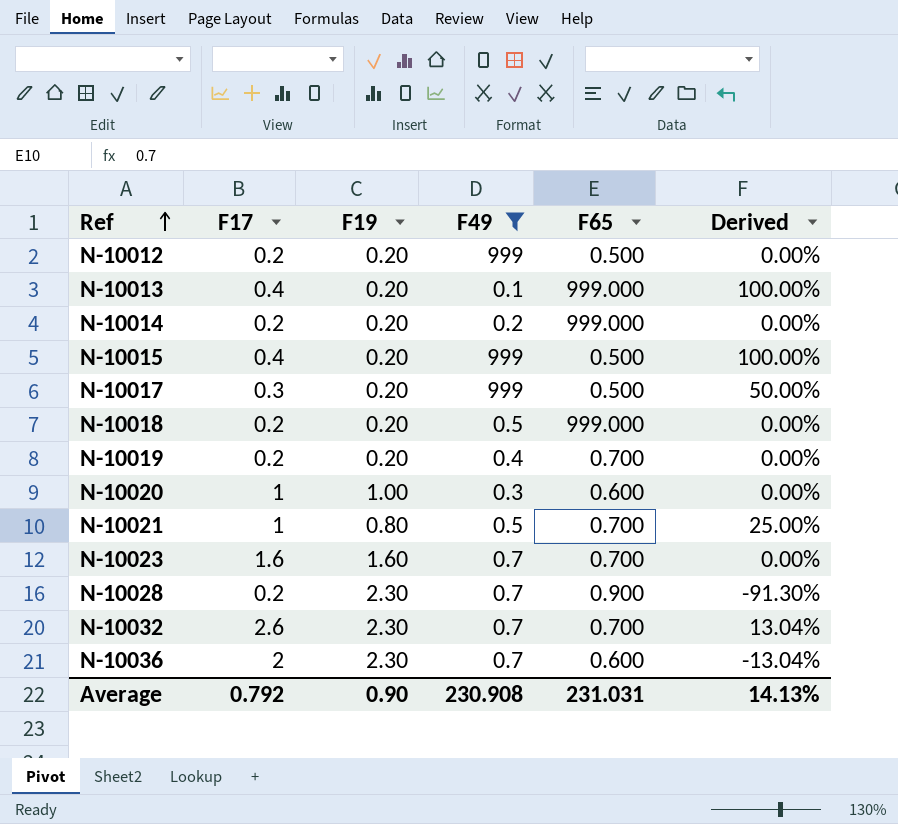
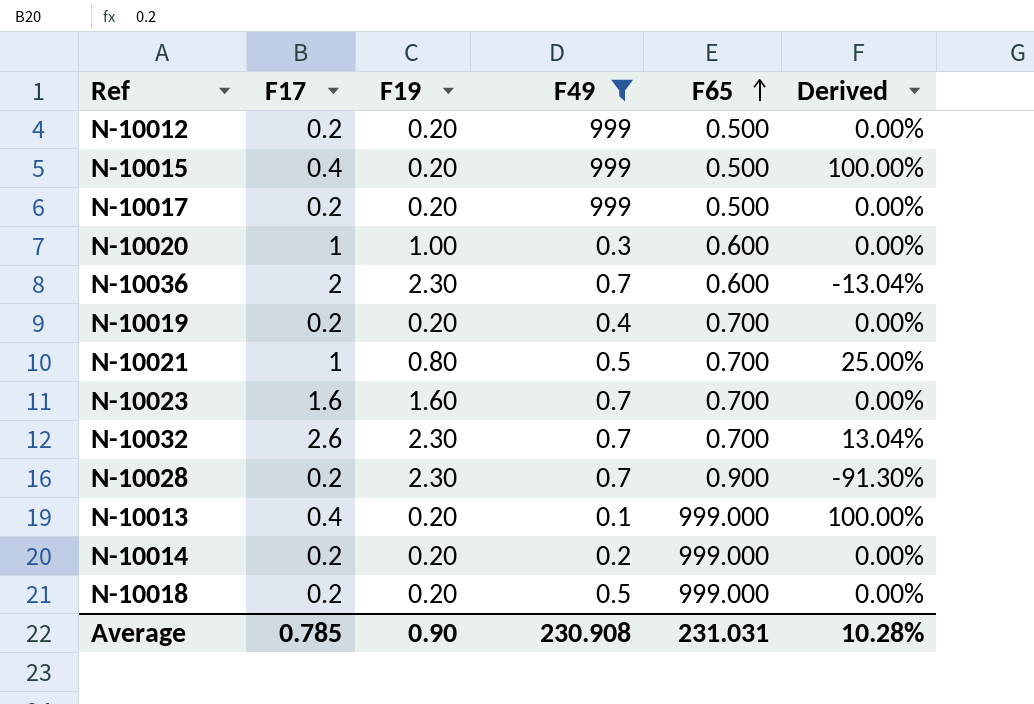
row order: Ref ascending -> F65 ascending
N-10017 | F17: 0.3 -> 0.2
N-10017 | Derived: 50.00% -> 0.00%
Average | F17: 0.792 -> 0.785
Average | Derived: 14.13% -> 10.28%

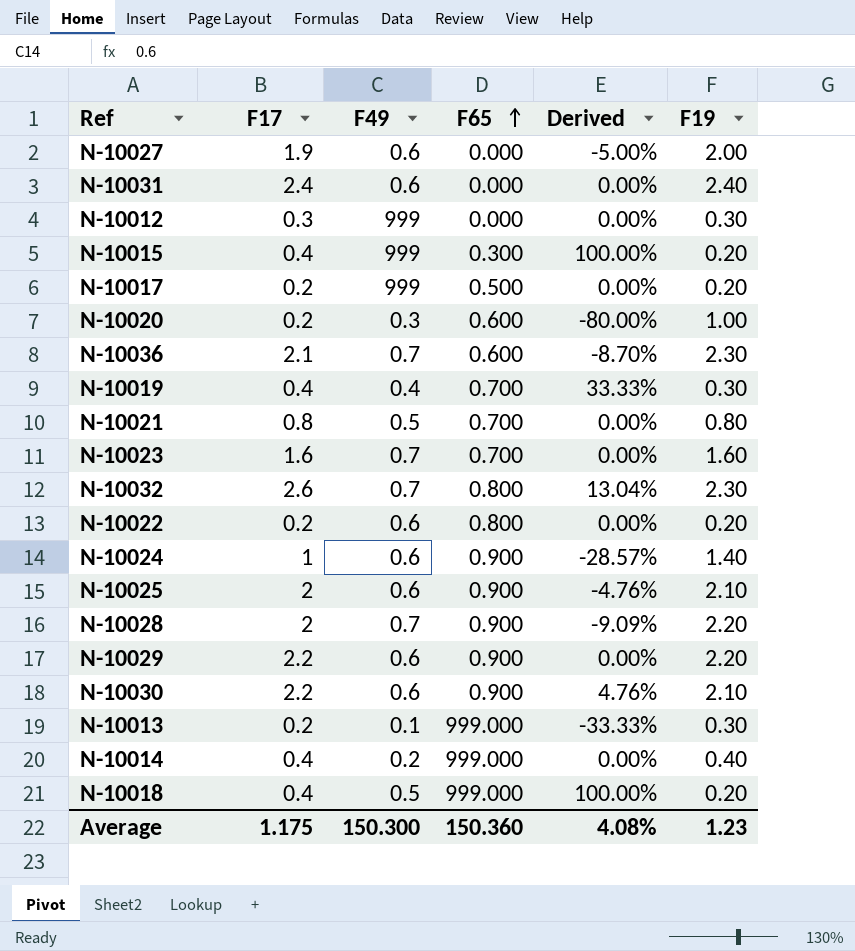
filter: F49 != 0.6 -> none
column F19 | position: 3 -> 6
N-10012 | F17: 0.2 -> 0.3
N-10012 | F65: 0.500 -> 0.000
N-10012 | F19: 0.20 -> 0.30
N-10015 | F65: 0.500 -> 0.300
N-10020 | F17: 1 -> 0.2
N-10020 | Derived: 0.00% -> -80.00%
N-10036 | F17: 2 -> 2.1
N-10036 | Derived: -13.04% -> -8.70%
N-10019 | F17: 0.2 -> 0.4
N-10019 | Derived: 0.00% -> 33.33%
N-10019 | F19: 0.20 -> 0.30
N-10021 | F17: 1 -> 0.8
N-10021 | Derived: 25.00% -> 0.00%
N-10032 | F65: 0.700 -> 0.800
N-10028 | F17: 0.2 -> 2
N-10028 | Derived: -91.30% -> -9.09%
N-10028 | F19: 2.30 -> 2.20
N-10013 | F17: 0.4 -> 0.2
N-10013 | Derived: 100.00% -> -33.33%
N-10013 | F19: 0.20 -> 0.30
N-10014 | F17: 0.2 -> 0.4
N-10014 | F19: 0.20 -> 0.40
N-10018 | F17: 0.2 -> 0.4
N-10018 | Derived: 0.00% -> 100.00%
Average | F17: 0.785 -> 1.175
Average | F49: 230.908 -> 150.300
Average | F65: 231.031 -> 150.360
Average | Derived: 10.28% -> 4.08%
Average | F19: 0.90 -> 1.23

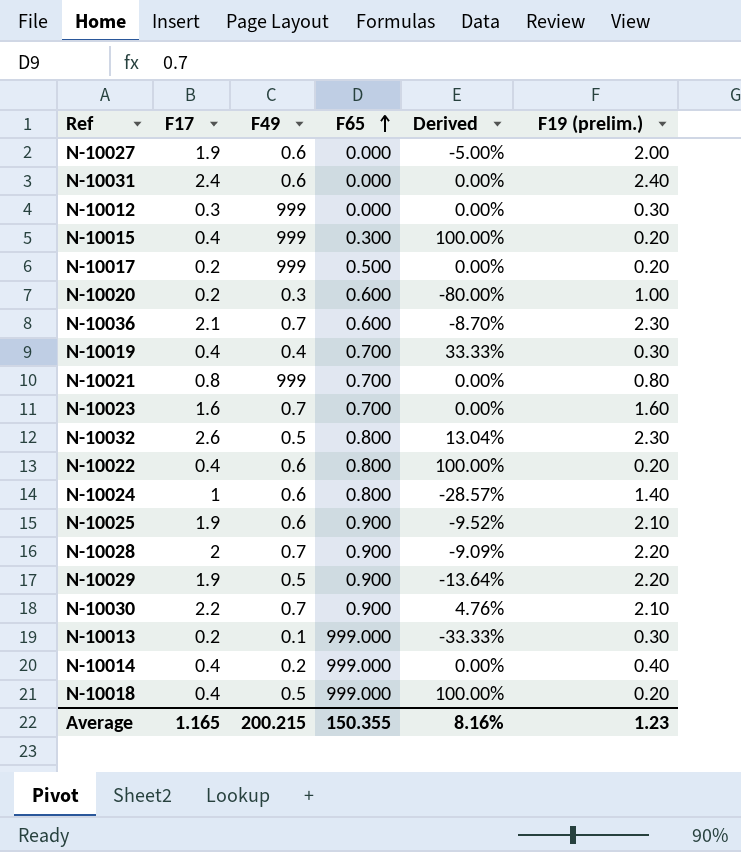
column name: F19 -> F19 (prelim.)
N-10021 | F49: 0.5 -> 999
N-10032 | F49: 0.7 -> 0.5
N-10022 | F17: 0.2 -> 0.4
N-10022 | Derived: 0.00% -> 100.00%
N-10024 | F65: 0.900 -> 0.800
N-10025 | F17: 2 -> 1.9
N-10025 | Derived: -4.76% -> -9.52%
N-10029 | F17: 2.2 -> 1.9
N-10029 | F49: 0.6 -> 0.5
N-10029 | Derived: 0.00% -> -13.64%
N-10030 | F49: 0.6 -> 0.7
Average | F17: 1.175 -> 1.165
Average | F49: 150.300 -> 200.215
Average | F65: 150.360 -> 150.355
Average | Derived: 4.08% -> 8.16%

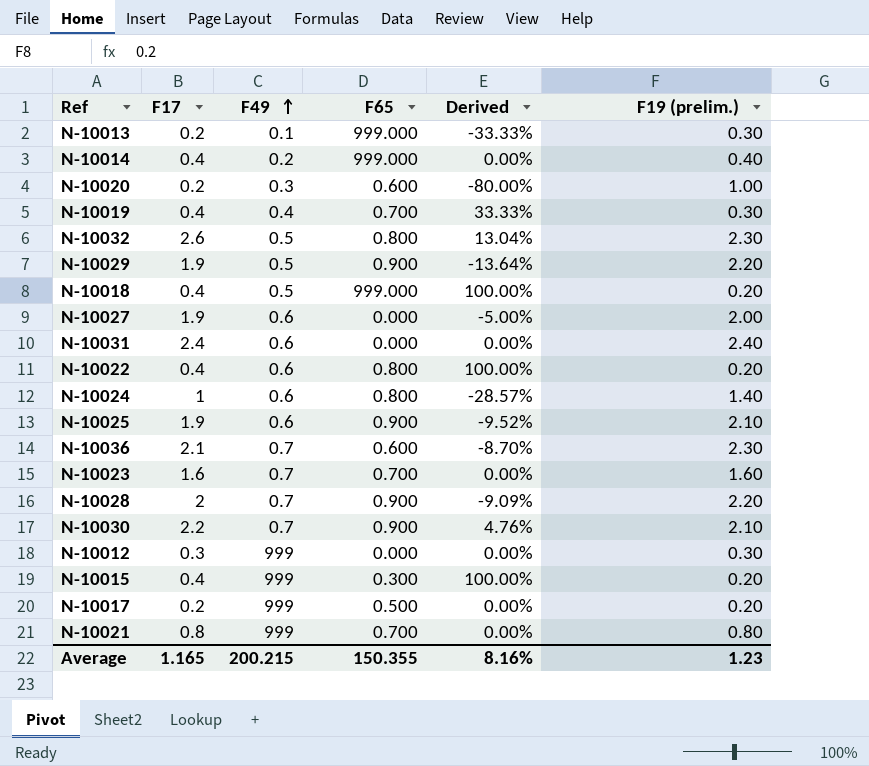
row order: F65 ascending -> F49 ascending

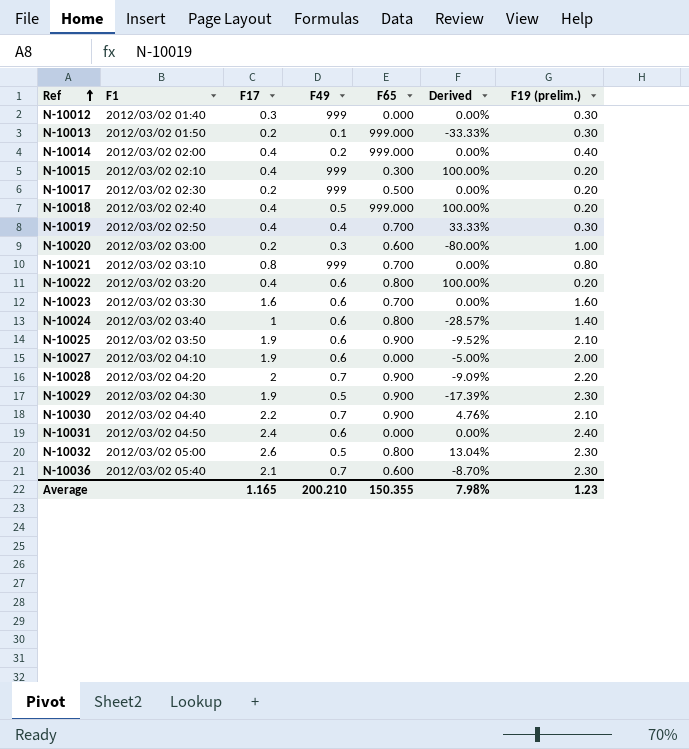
row order: F49 ascending -> Ref ascending
column F1 | position: none -> 2
N-10023 | F49: 0.7 -> 0.6
N-10029 | Derived: -13.64% -> -17.39%
N-10029 | F19 (prelim.): 2.20 -> 2.30
Average | F49: 200.215 -> 200.210
Average | Derived: 8.16% -> 7.98%

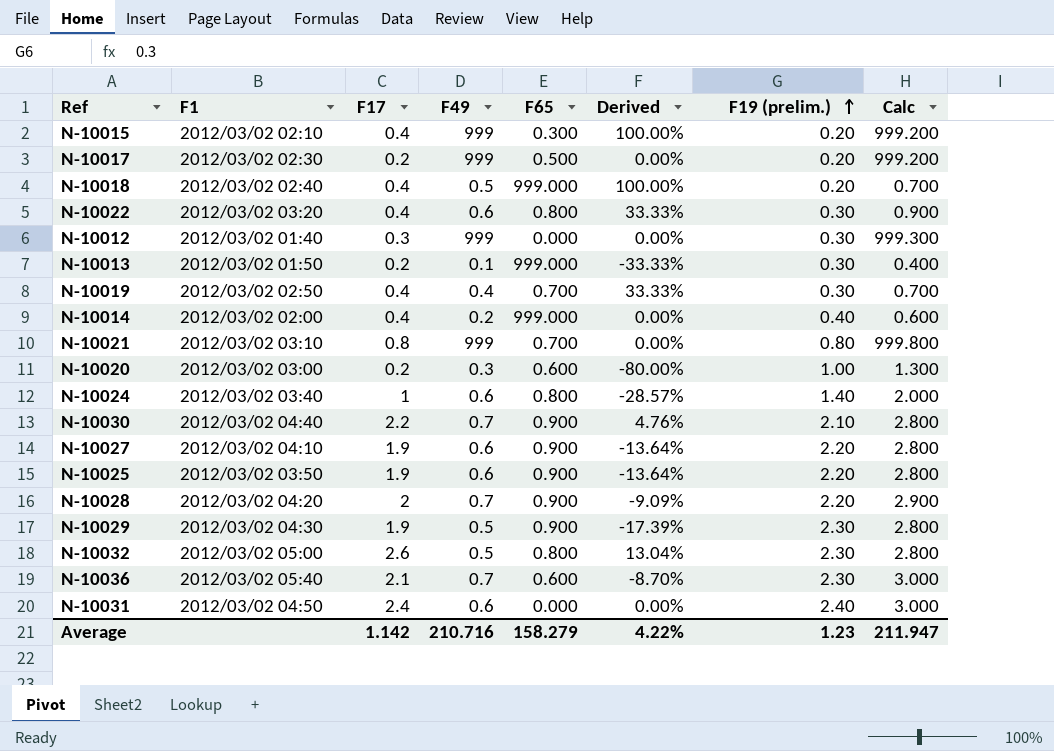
row order: Ref ascending -> F19 (prelim.) ascending
column Calc | formula: none -> [F49] + [F19 (prelim.)]
row N-10023: 2012/03/02 03:30 | 1.6 | 0.6 | 0.700 | 0.00% | 1.60 -> none
N-10022 | Derived: 100.00% -> 33.33%
N-10022 | F19 (prelim.): 0.20 -> 0.30
N-10027 | F65: 0.000 -> 0.900
N-10027 | Derived: -5.00% -> -13.64%
N-10027 | F19 (prelim.): 2.00 -> 2.20
N-10025 | Derived: -9.52% -> -13.64%
N-10025 | F19 (prelim.): 2.10 -> 2.20
Average | F17: 1.165 -> 1.142
Average | F49: 200.210 -> 210.716
Average | F65: 150.355 -> 158.279
Average | Derived: 7.98% -> 4.22%

